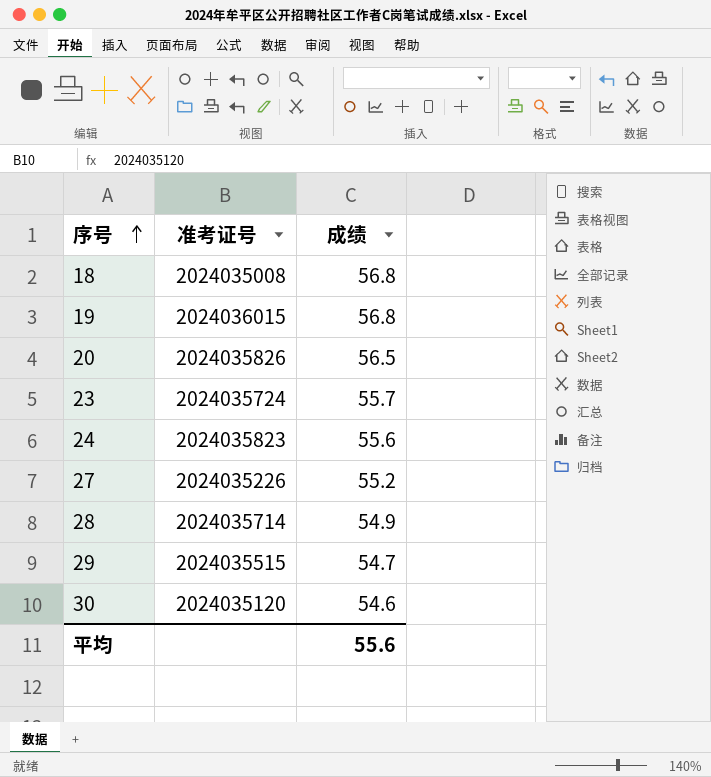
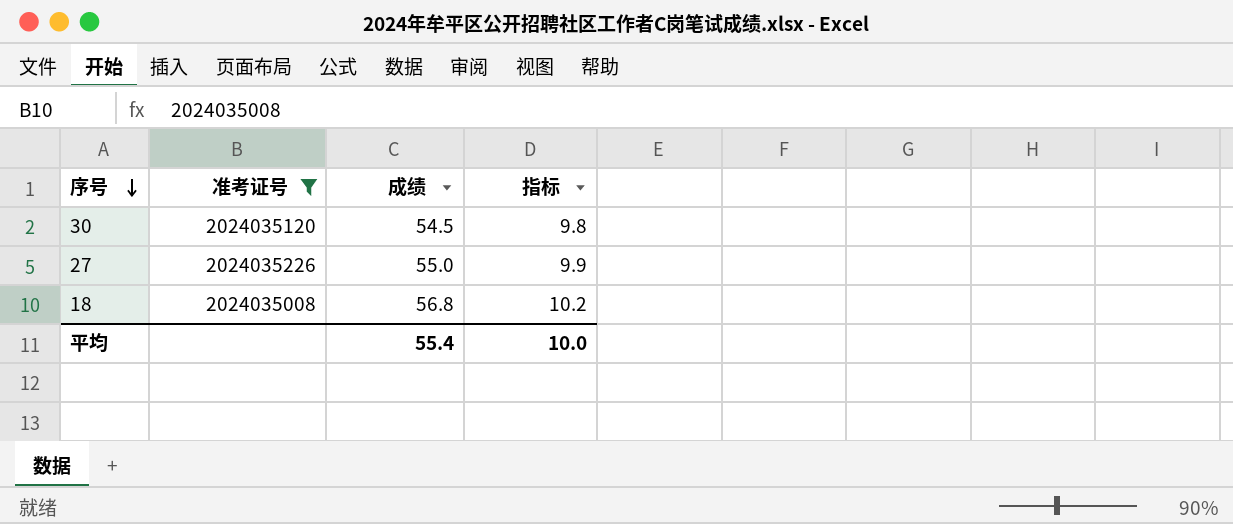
filter: none -> 准考证号 <= 2024035226
row order: 序号 ascending -> 序号 descending
column 指标 | formula: none -> [成绩] * 0.18
30 | 成绩: 54.6 -> 54.5
27 | 成绩: 55.2 -> 55.0
平均 | 成绩: 55.6 -> 55.4

